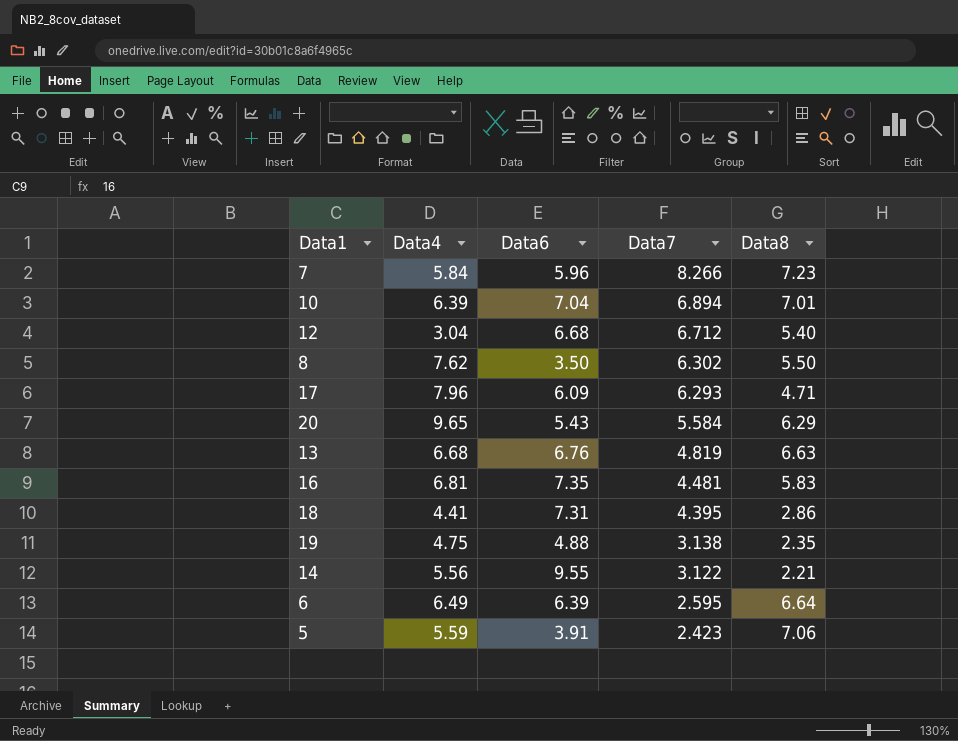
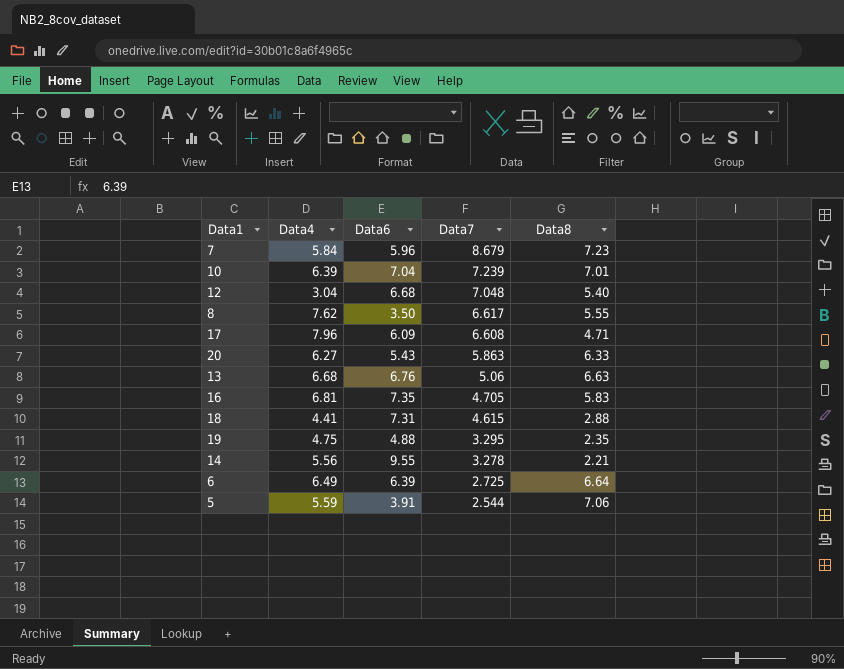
7 | Data7: 8.266 -> 8.679
10 | Data7: 6.894 -> 7.239
12 | Data7: 6.712 -> 7.048
8 | Data7: 6.302 -> 6.617
8 | Data8: 5.50 -> 5.55
17 | Data7: 6.293 -> 6.608
20 | Data4: 9.65 -> 6.27
20 | Data7: 5.584 -> 5.863
20 | Data8: 6.29 -> 6.33
13 | Data7: 4.819 -> 5.06
16 | Data7: 4.481 -> 4.705
18 | Data7: 4.395 -> 4.615
18 | Data8: 2.86 -> 2.88
19 | Data7: 3.138 -> 3.295
14 | Data7: 3.122 -> 3.278
6 | Data7: 2.595 -> 2.725
5 | Data7: 2.423 -> 2.544

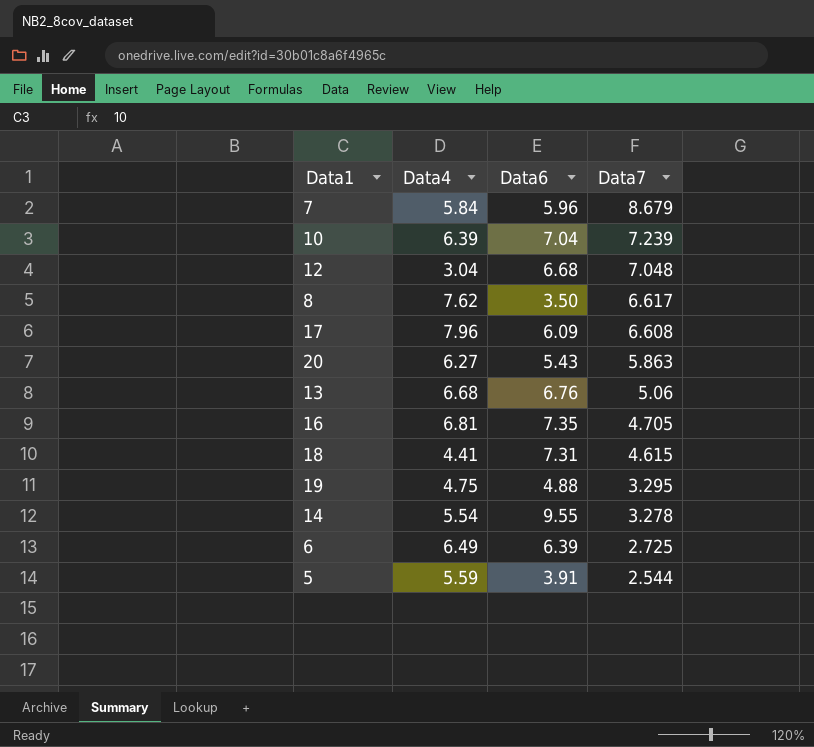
column Data8 | position: 5 -> none
14 | Data4: 5.56 -> 5.54

